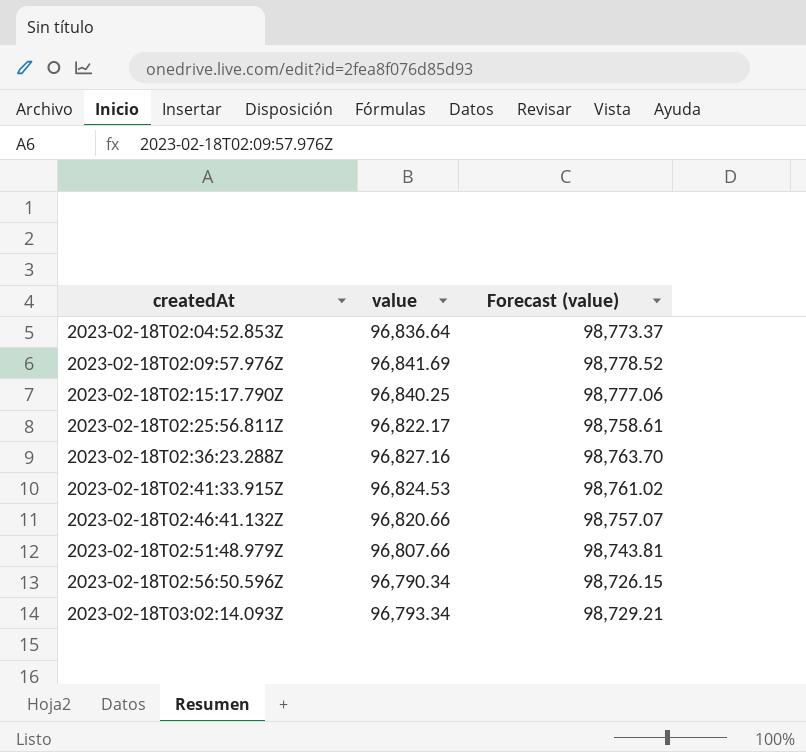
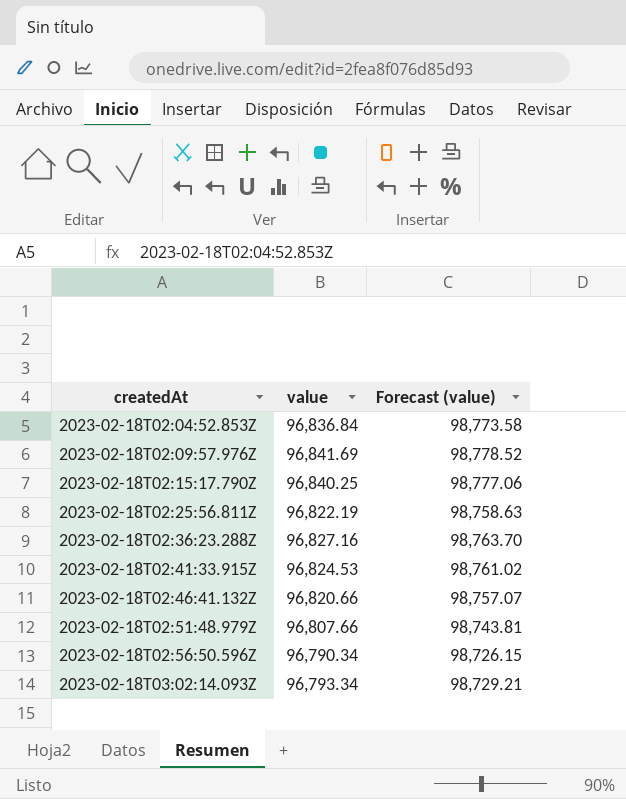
2023-02-18T02:04:52.853Z | value: 96,836.64 -> 96,836.84
2023-02-18T02:04:52.853Z | Forecast (value): 98,773.37 -> 98,773.58
2023-02-18T02:25:56.811Z | value: 96,822.17 -> 96,822.19
2023-02-18T02:25:56.811Z | Forecast (value): 98,758.61 -> 98,758.63

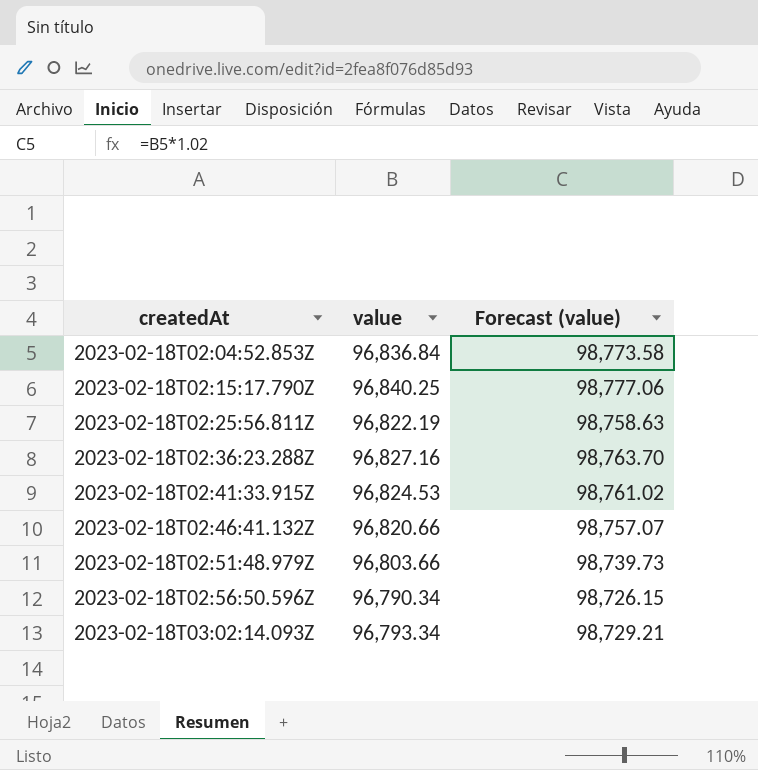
row 2023-02-18T02:09:57.976Z: 96,841.69 | 98,778.52 -> none
2023-02-18T02:51:48.979Z | value: 96,807.66 -> 96,803.66
2023-02-18T02:51:48.979Z | Forecast (value): 98,743.81 -> 98,739.73

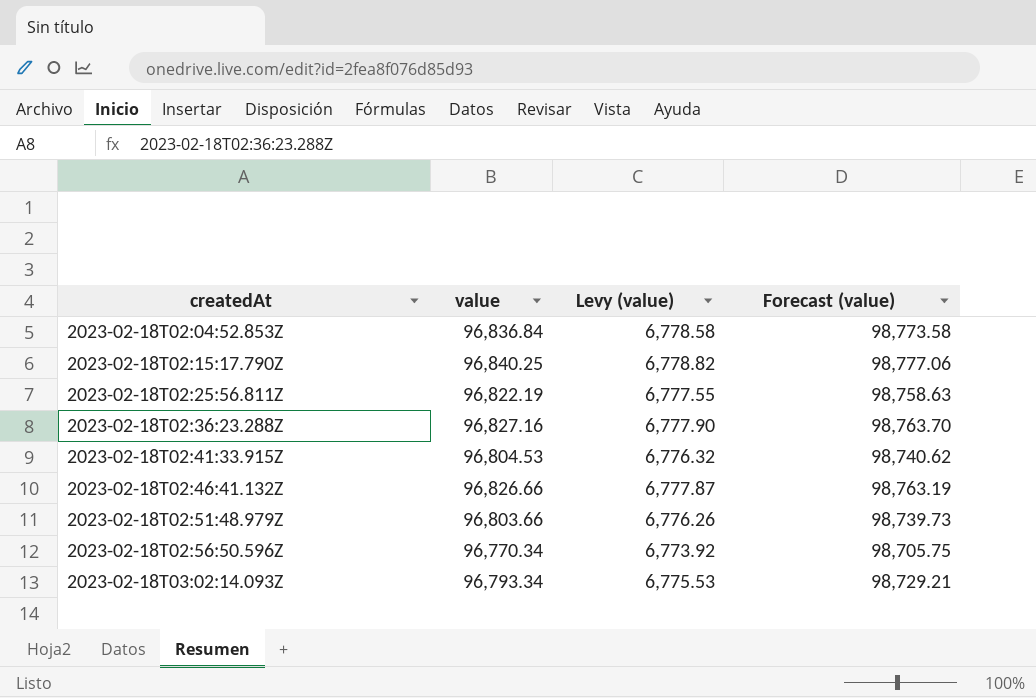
column Levy (value) | formula: none -> [value] * 0.07
2023-02-18T02:41:33.915Z | value: 96,824.53 -> 96,804.53
2023-02-18T02:41:33.915Z | Forecast (value): 98,761.02 -> 98,740.62
2023-02-18T02:46:41.132Z | value: 96,820.66 -> 96,826.66
2023-02-18T02:46:41.132Z | Forecast (value): 98,757.07 -> 98,763.19
2023-02-18T02:56:50.596Z | value: 96,790.34 -> 96,770.34
2023-02-18T02:56:50.596Z | Forecast (value): 98,726.15 -> 98,705.75

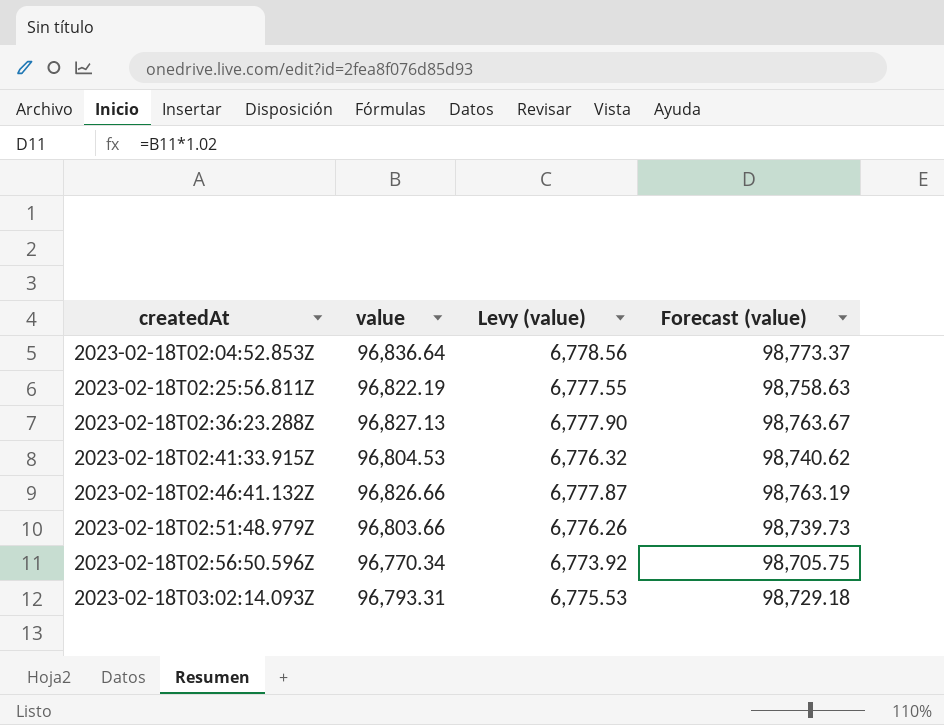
row 2023-02-18T02:15:17.790Z: 96,840.25 | 6,778.82 | 98,777.06 -> none
2023-02-18T02:04:52.853Z | value: 96,836.84 -> 96,836.64
2023-02-18T02:04:52.853Z | Levy (value): 6,778.58 -> 6,778.56
2023-02-18T02:04:52.853Z | Forecast (value): 98,773.58 -> 98,773.37
2023-02-18T02:36:23.288Z | value: 96,827.16 -> 96,827.13
2023-02-18T02:36:23.288Z | Forecast (value): 98,763.70 -> 98,763.67
2023-02-18T03:02:14.093Z | value: 96,793.34 -> 96,793.31
2023-02-18T03:02:14.093Z | Forecast (value): 98,729.21 -> 98,729.18

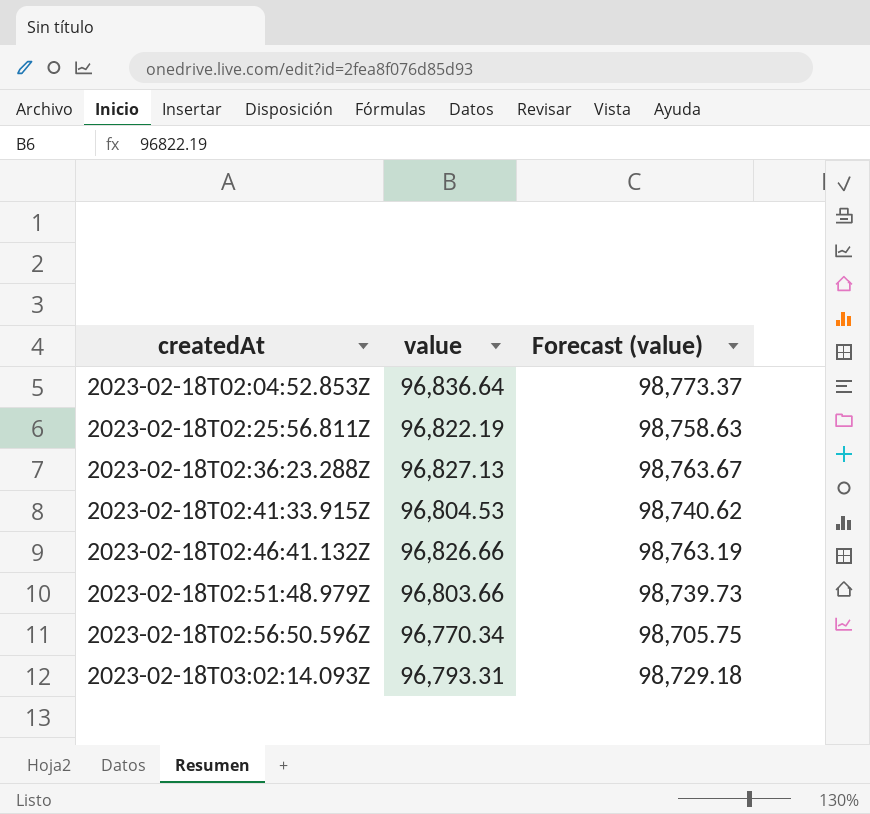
column Levy (value) | formula: [value] * 0.07 -> none

